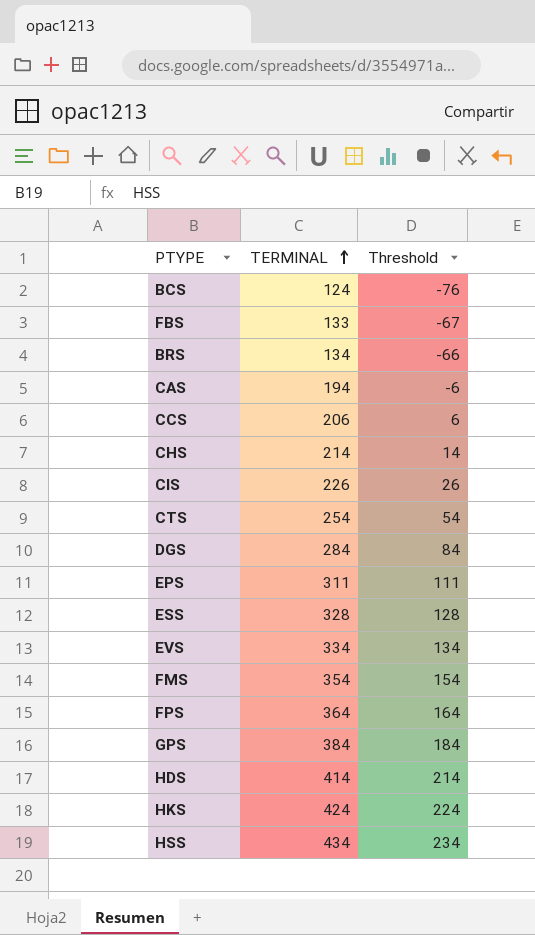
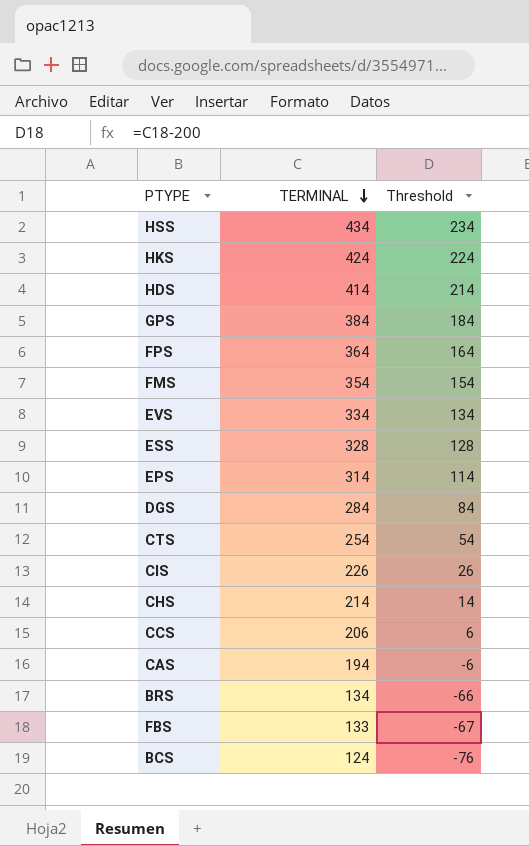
row order: TERMINAL ascending -> TERMINAL descending
EPS | TERMINAL: 311 -> 314
EPS | Threshold: 111 -> 114

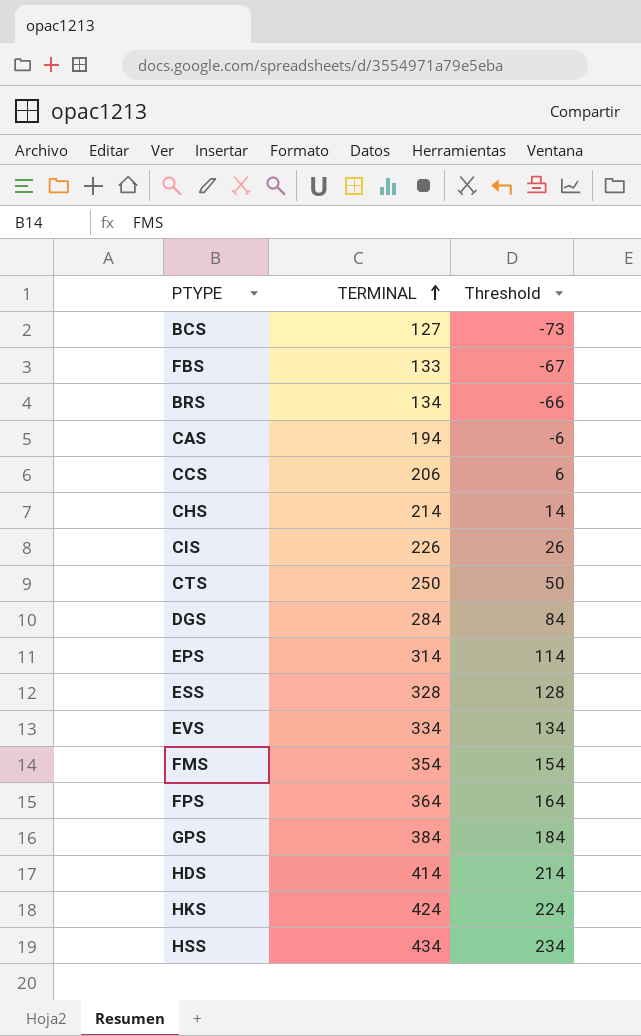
row order: TERMINAL descending -> TERMINAL ascending
BCS | TERMINAL: 124 -> 127
BCS | Threshold: -76 -> -73
CTS | TERMINAL: 254 -> 250
CTS | Threshold: 54 -> 50

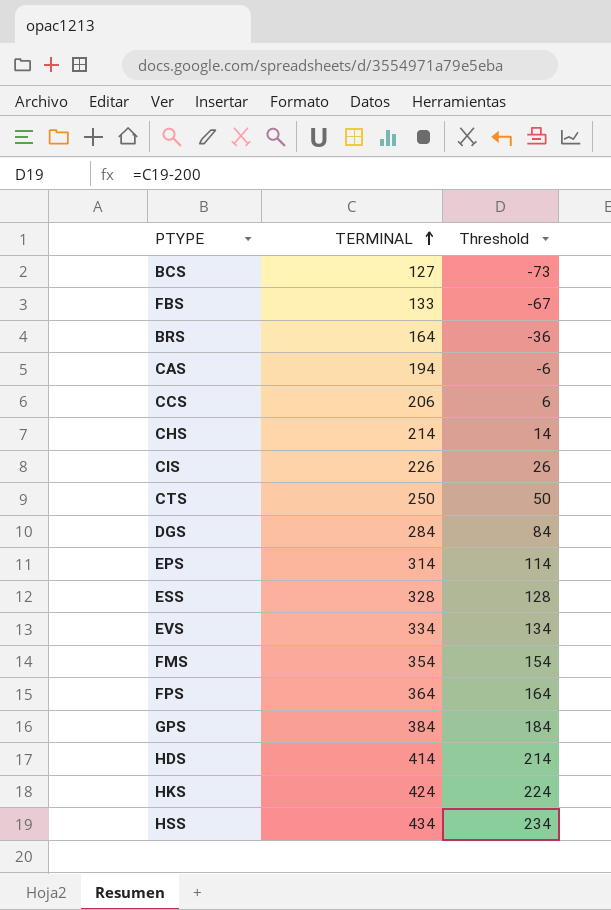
BRS | TERMINAL: 134 -> 164
BRS | Threshold: -66 -> -36

